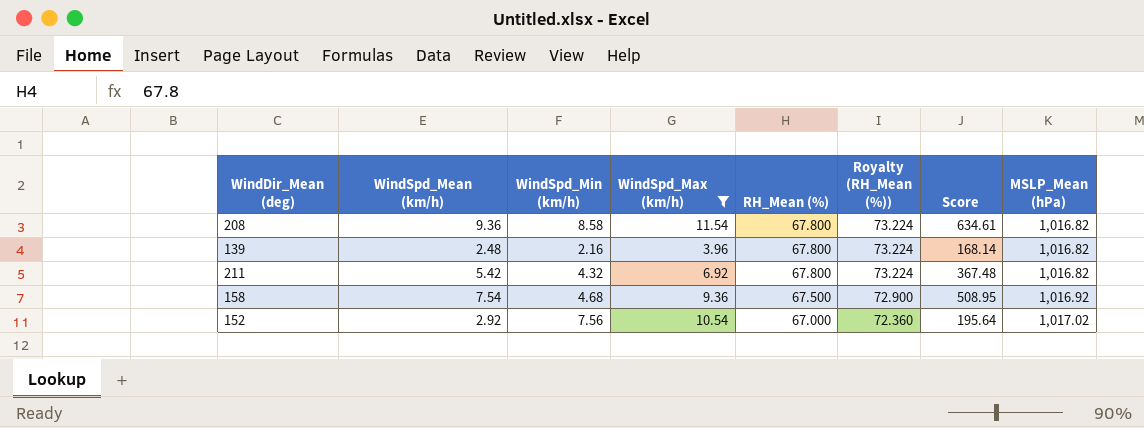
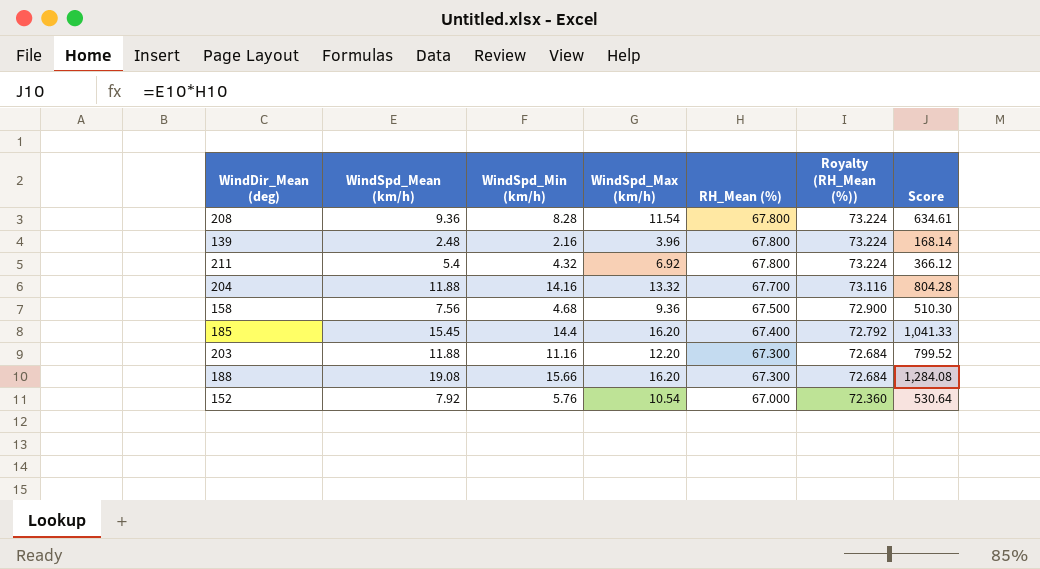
filter: WindSpd_Max (km/h) <= 11.54 -> none
column MSLP_Mean (hPa) | position: 8 -> none
208 | WindSpd_Min (km/h): 8.58 -> 8.28
211 | WindSpd_Mean (km/h): 5.42 -> 5.4
211 | Score: 367.48 -> 366.12
158 | WindSpd_Mean (km/h): 7.54 -> 7.56
158 | Score: 508.95 -> 510.30
152 | WindSpd_Mean (km/h): 2.92 -> 7.92
152 | WindSpd_Min (km/h): 7.56 -> 5.76
152 | Score: 195.64 -> 530.64

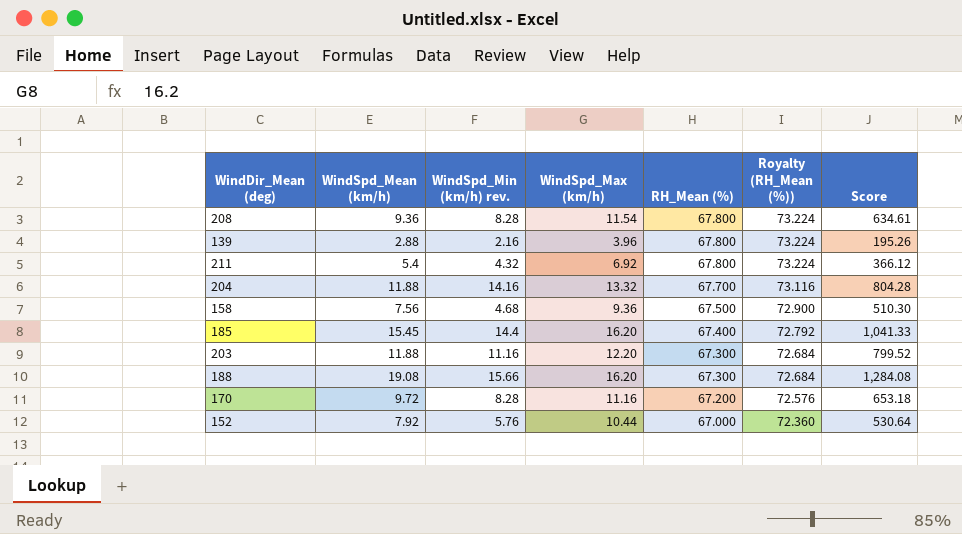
column name: WindSpd_Min (km/h) -> WindSpd_Min (km/h) rev.
139 | WindSpd_Mean (km/h): 2.48 -> 2.88
139 | Score: 168.14 -> 195.26
row 170: none -> 9.72 | 8.28 | 11.16 | 67.200 | 72.576 | 653.18
152 | WindSpd_Max (km/h): 10.54 -> 10.44

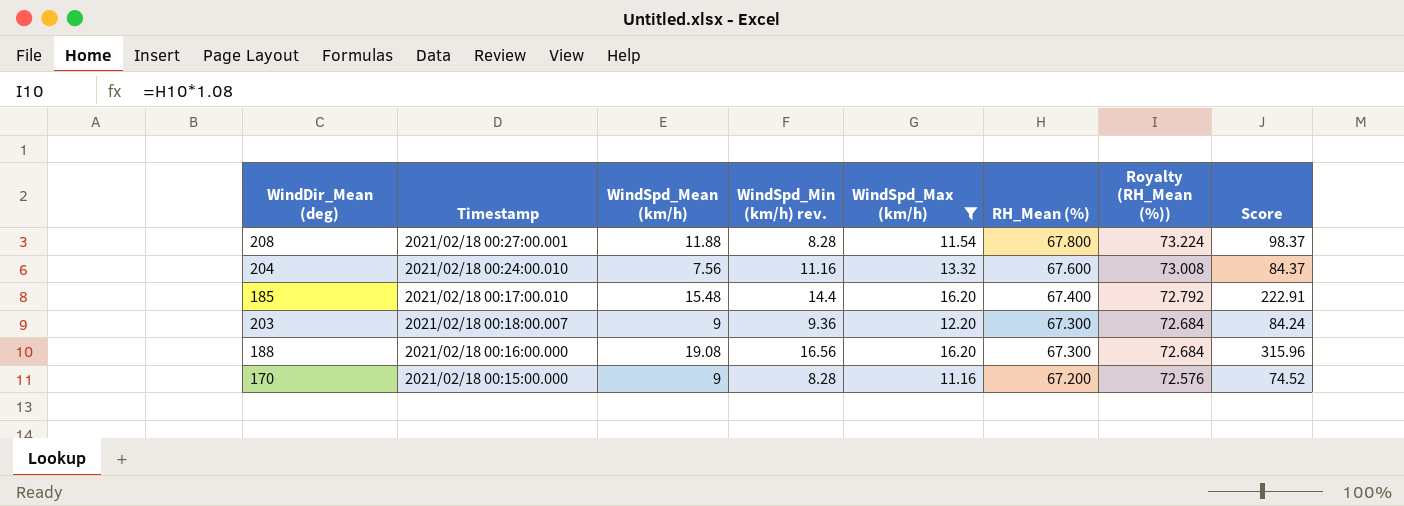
filter: none -> WindSpd_Max (km/h) >= 11.16
column Timestamp | position: none -> 2
column Score | formula: [WindSpd_Mean (km/h)] * [RH_Mean (%)] -> [WindSpd_Mean (km/h)] * [WindSpd_Min (km/h) rev.]
208 | WindSpd_Mean (km/h): 9.36 -> 11.88
204 | WindSpd_Mean (km/h): 11.88 -> 7.56
204 | WindSpd_Min (km/h) rev.: 14.16 -> 11.16
204 | RH_Mean (%): 67.700 -> 67.600
204 | Royalty (RH_Mean (%)): 73.116 -> 73.008
185 | WindSpd_Mean (km/h): 15.45 -> 15.48
203 | WindSpd_Mean (km/h): 11.88 -> 9
203 | WindSpd_Min (km/h) rev.: 11.16 -> 9.36
188 | WindSpd_Min (km/h) rev.: 15.66 -> 16.56
170 | WindSpd_Mean (km/h): 9.72 -> 9

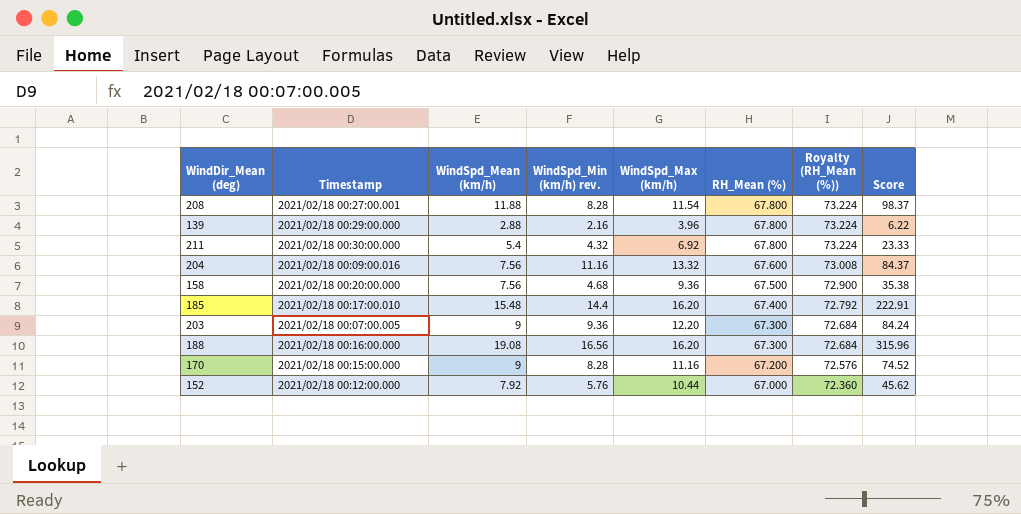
filter: WindSpd_Max (km/h) >= 11.16 -> none
204 | Timestamp: 2021/02/18 00:24:00.010 -> 2021/02/18 00:09:00.016
203 | Timestamp: 2021/02/18 00:18:00.007 -> 2021/02/18 00:07:00.005

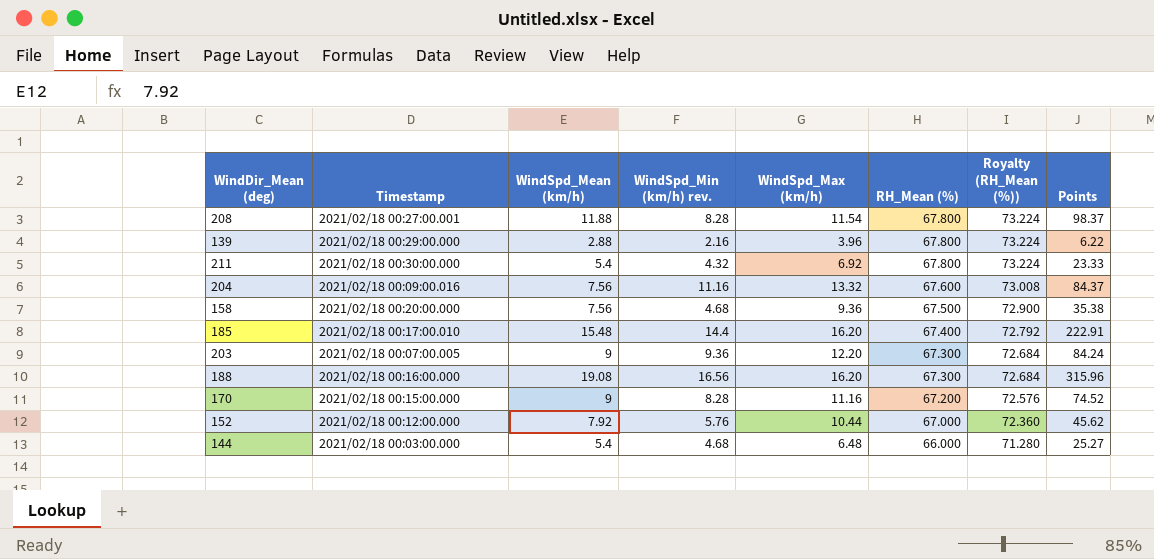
column name: Score -> Points
row 144: none -> 2021/02/18 00:03:00.000 | 5.4 | 4.68 | 6.48 | 66.000 | 71.280 | 25.27

